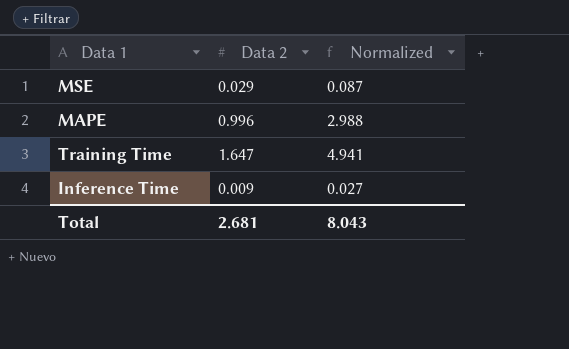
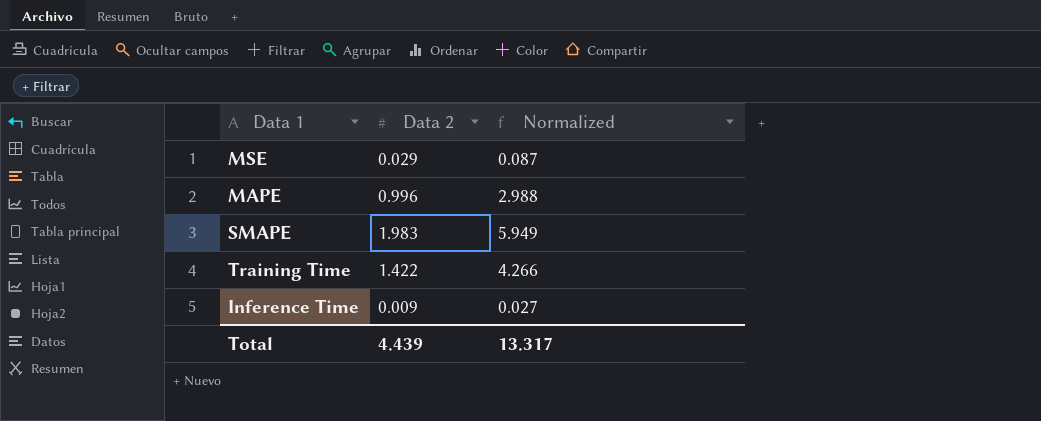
row SMAPE: none -> 1.983 | 5.949
Training Time | Data 2: 1.647 -> 1.422
Training Time | Normalized: 4.941 -> 4.266
Total | Data 2: 2.681 -> 4.439
Total | Normalized: 8.043 -> 13.317

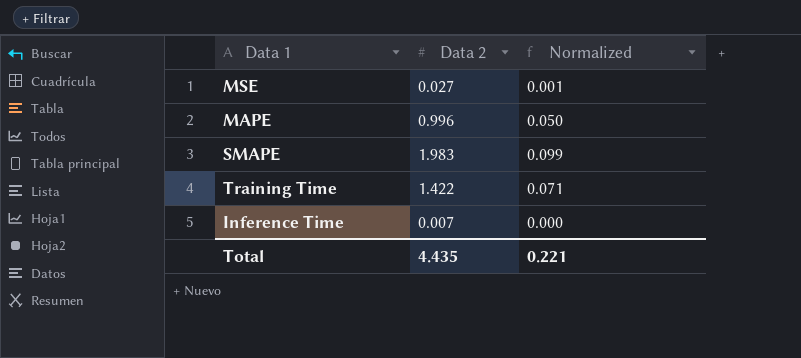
column Normalized | formula: [Data 2] * 3 -> [Data 2] * 0.05
MSE | Data 2: 0.029 -> 0.027
Inference Time | Data 2: 0.009 -> 0.007
Total | Data 2: 4.439 -> 4.435
Total | Normalized: 13.317 -> 0.221

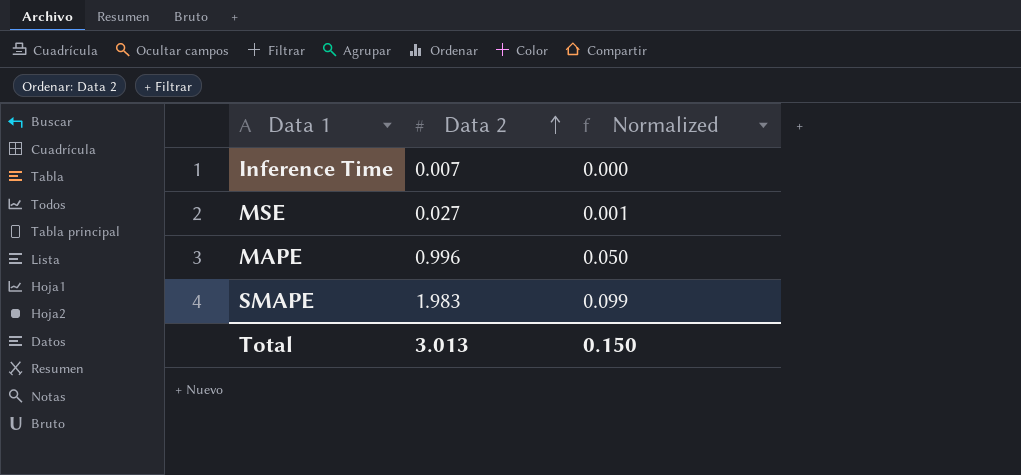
row order: none -> Data 2 ascending
row Training Time: 1.422 | 0.071 -> none
Total | Data 2: 4.435 -> 3.013
Total | Normalized: 0.221 -> 0.150

